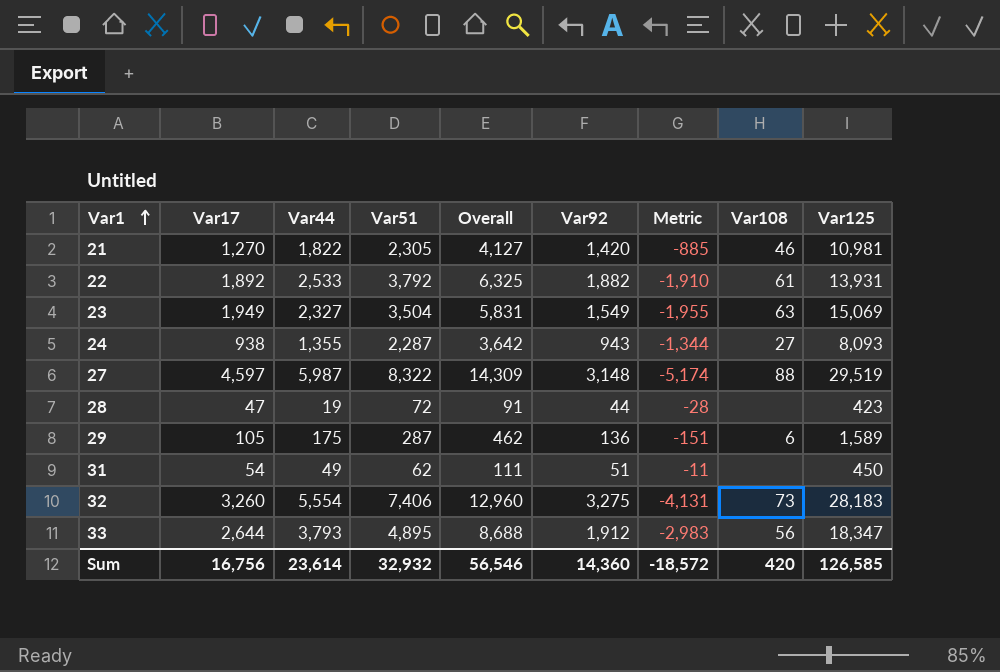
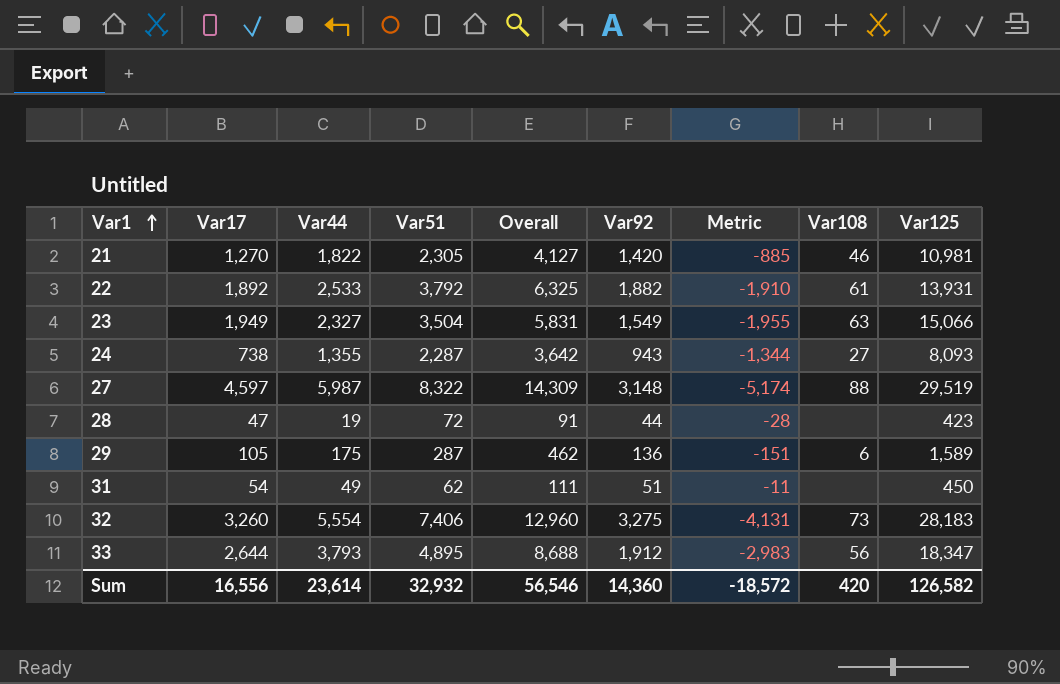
23 | Var125: 15,069 -> 15,066
24 | Var17: 938 -> 738
Sum | Var17: 16,756 -> 16,556
Sum | Var125: 126,585 -> 126,582

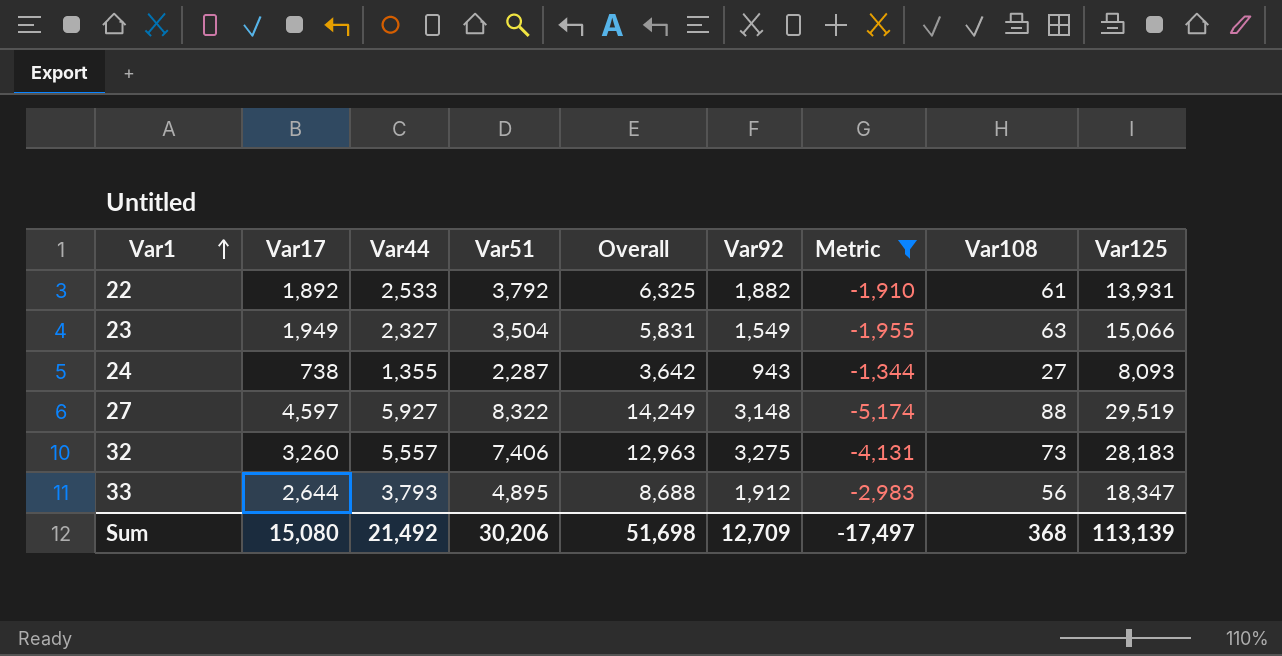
filter: none -> Metric <= -1,344
27 | Var44: 5,987 -> 5,927
27 | Overall: 14,309 -> 14,249
32 | Var44: 5,554 -> 5,557
32 | Overall: 12,960 -> 12,963
Sum | Var17: 16,556 -> 15,080
Sum | Var44: 23,614 -> 21,492
Sum | Var51: 32,932 -> 30,206
Sum | Overall: 56,546 -> 51,698
Sum | Var92: 14,360 -> 12,709
Sum | Metric: -18,572 -> -17,497
Sum | Var108: 420 -> 368
Sum | Var125: 126,582 -> 113,139

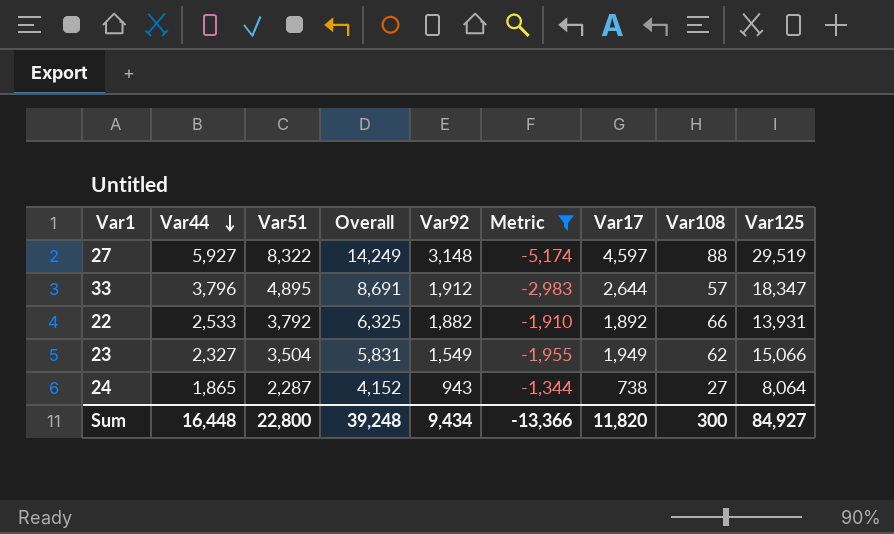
row order: Var1 ascending -> Var44 descending
column Var17 | position: 2 -> 7
row 32: 3,260 | 5,557 | 7,406 | 12,963 | 3,275 | -4,131 | 73 | 28,183 -> none
33 | Var44: 3,793 -> 3,796
33 | Overall: 8,688 -> 8,691
33 | Var108: 56 -> 57
22 | Var108: 61 -> 66
23 | Var108: 63 -> 62
24 | Var44: 1,355 -> 1,865
24 | Overall: 3,642 -> 4,152
24 | Var125: 8,093 -> 8,064
Sum | Var44: 21,492 -> 16,448
Sum | Var51: 30,206 -> 22,800
Sum | Overall: 51,698 -> 39,248
Sum | Var92: 12,709 -> 9,434
Sum | Metric: -17,497 -> -13,366
Sum | Var17: 15,080 -> 11,820
Sum | Var108: 368 -> 300
Sum | Var125: 113,139 -> 84,927

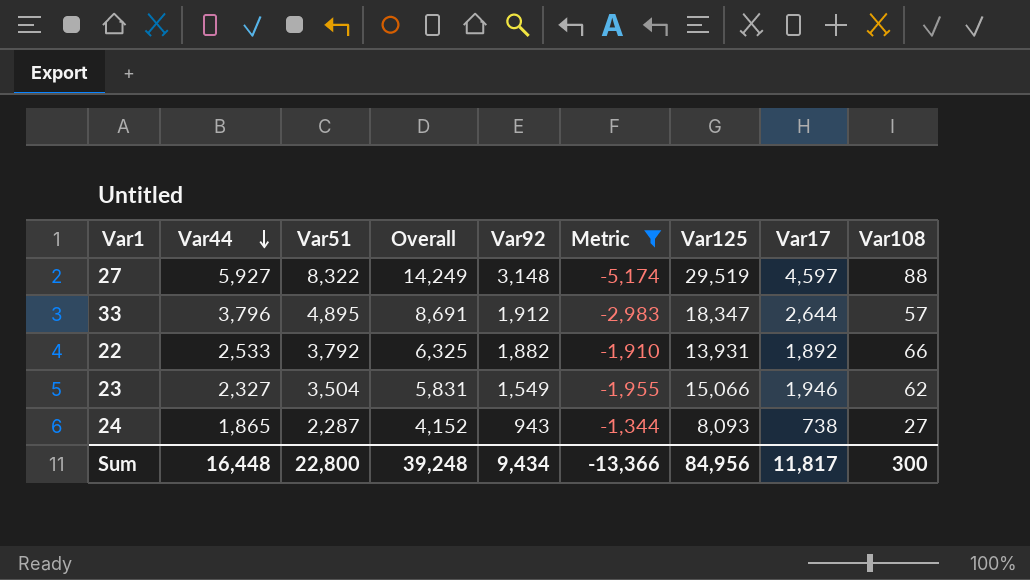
column Var125 | position: 9 -> 7
23 | Var17: 1,949 -> 1,946
24 | Var125: 8,064 -> 8,093
Sum | Var125: 84,927 -> 84,956
Sum | Var17: 11,820 -> 11,817

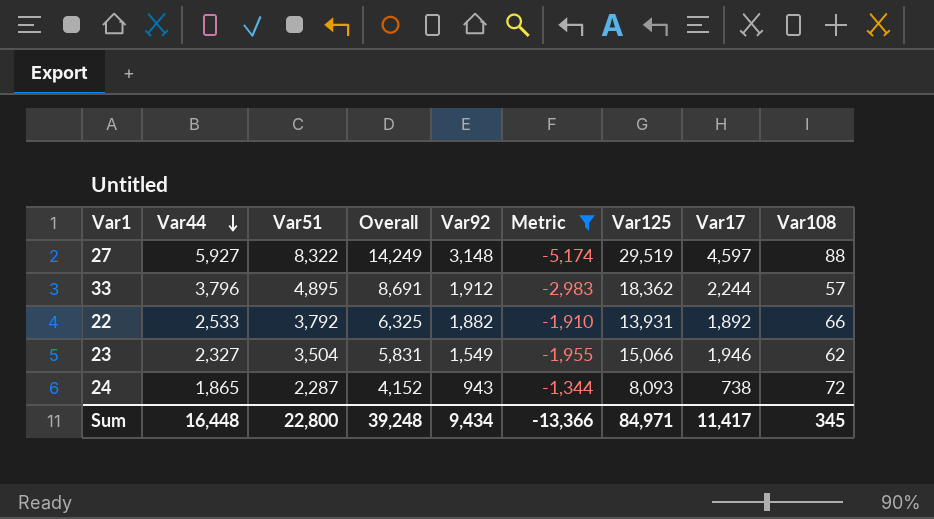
33 | Var125: 18,347 -> 18,362
33 | Var17: 2,644 -> 2,244
24 | Var108: 27 -> 72
Sum | Var125: 84,956 -> 84,971
Sum | Var17: 11,817 -> 11,417
Sum | Var108: 300 -> 345

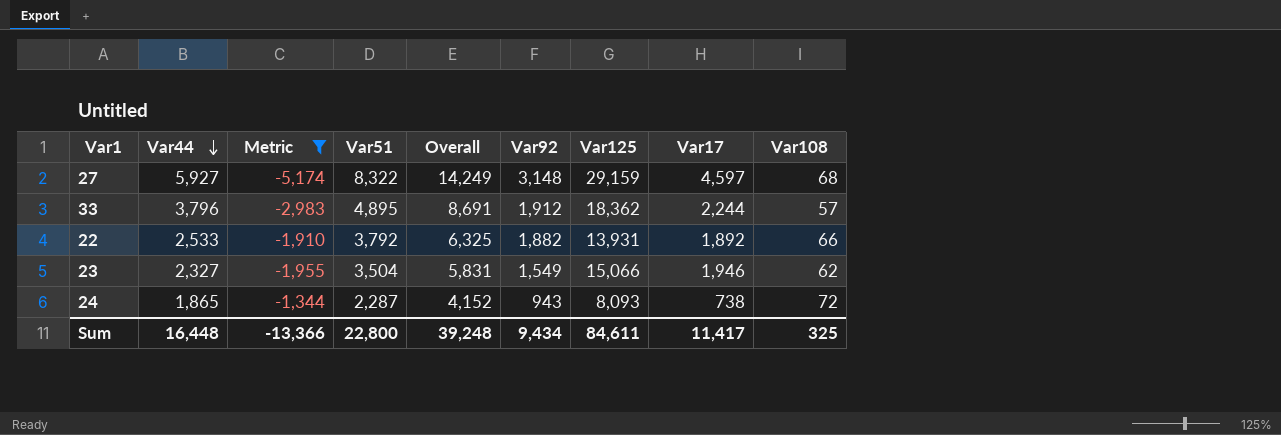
column Metric | position: 6 -> 3
27 | Var125: 29,519 -> 29,159
27 | Var108: 88 -> 68
Sum | Var125: 84,971 -> 84,611
Sum | Var108: 345 -> 325

